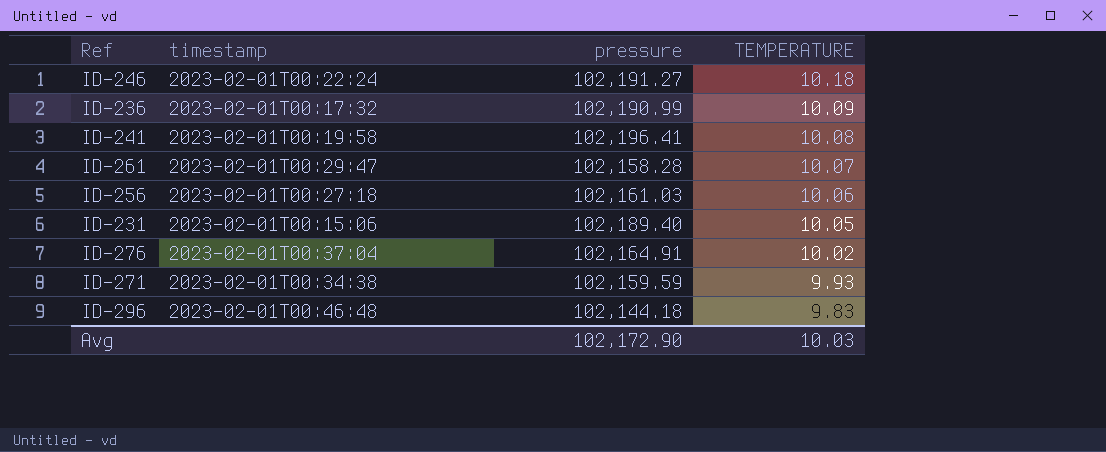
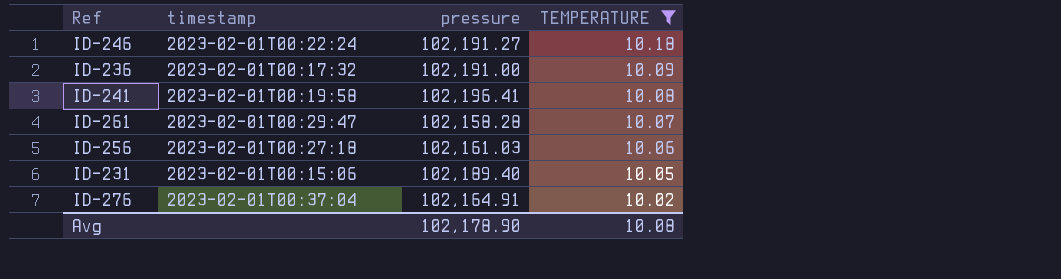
filter: none -> TEMPERATURE >= 10.02
ID-236 | pressure: 102,190.99 -> 102,191.00
Avg | pressure: 102,172.90 -> 102,178.90
Avg | TEMPERATURE: 10.03 -> 10.08

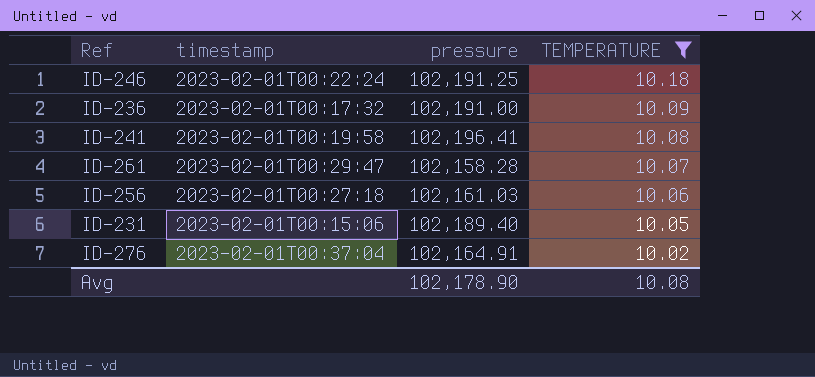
ID-246 | pressure: 102,191.27 -> 102,191.25

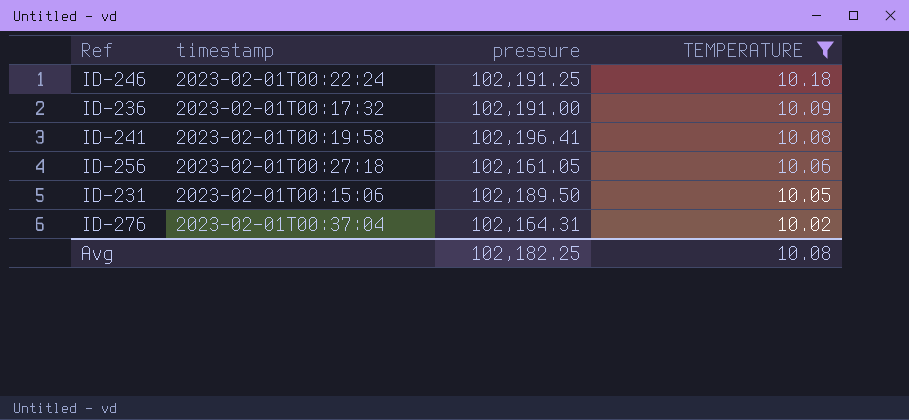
row ID-261: 2023-02-01T00:29:47 | 102,158.28 | 10.07 -> none
ID-256 | pressure: 102,161.03 -> 102,161.05
ID-231 | pressure: 102,189.40 -> 102,189.50
ID-276 | pressure: 102,164.91 -> 102,164.31
Avg | pressure: 102,178.90 -> 102,182.25

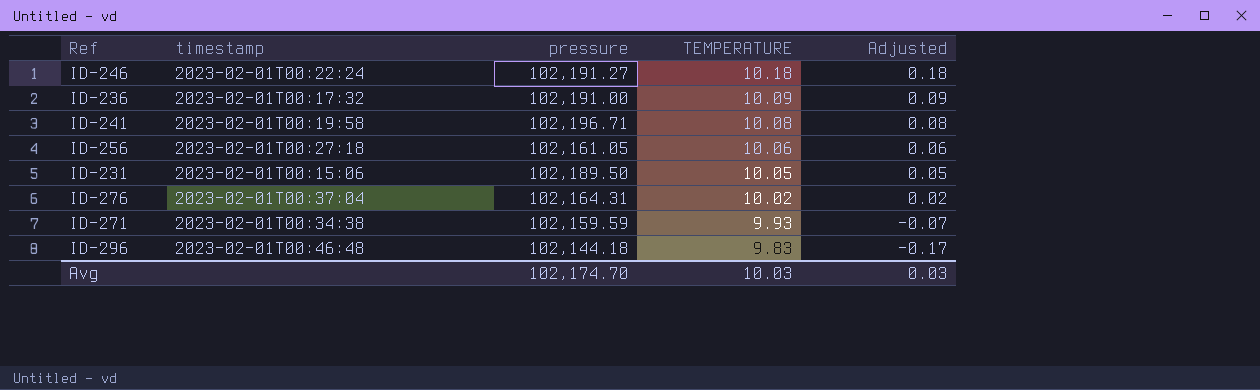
filter: TEMPERATURE >= 10.02 -> none
column Adjusted | formula: none -> [TEMPERATURE] - 10
ID-246 | pressure: 102,191.25 -> 102,191.27
ID-241 | pressure: 102,196.41 -> 102,196.71
Avg | pressure: 102,182.25 -> 102,174.70
Avg | TEMPERATURE: 10.08 -> 10.03

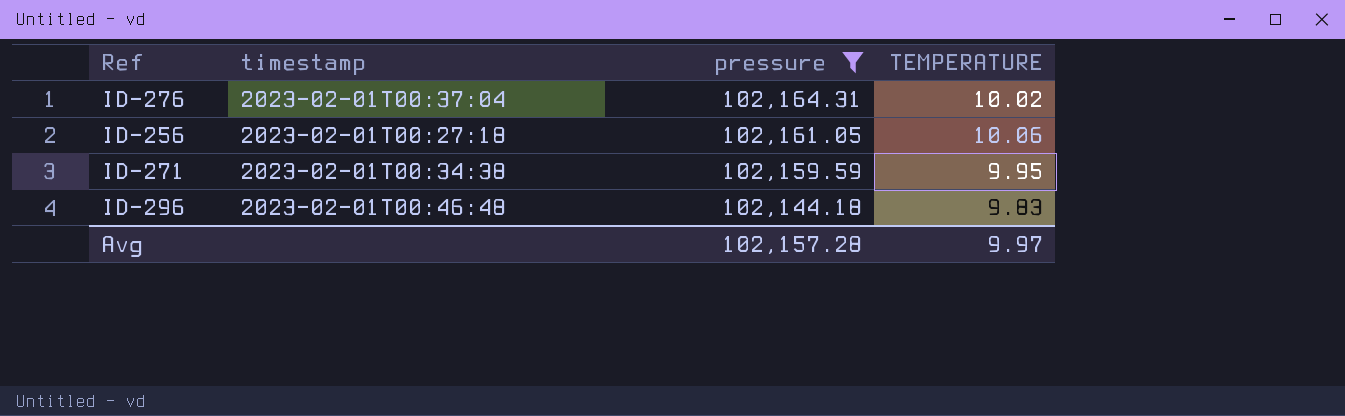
filter: none -> pressure <= 102,164.31
row order: TEMPERATURE descending -> pressure descending
column Adjusted | formula: [TEMPERATURE] - 10 -> none
ID-271 | TEMPERATURE: 9.93 -> 9.95
Avg | pressure: 102,174.70 -> 102,157.28
Avg | TEMPERATURE: 10.03 -> 9.97

